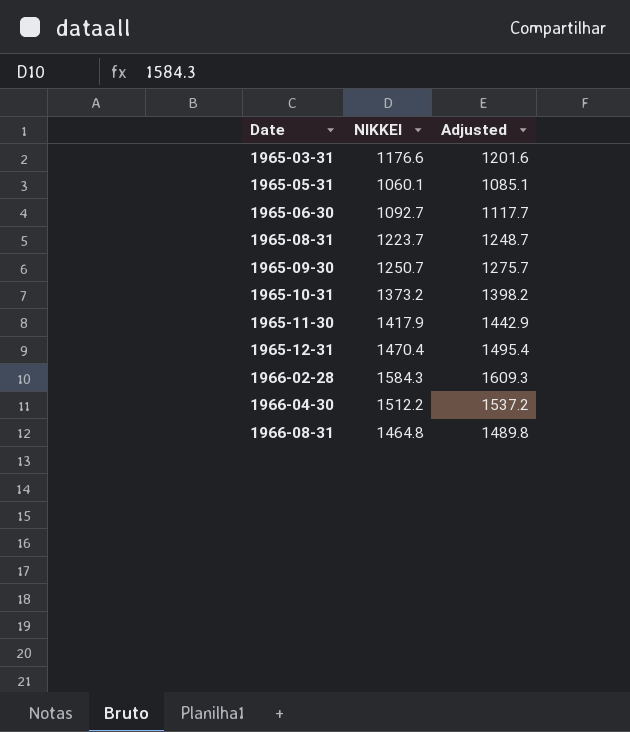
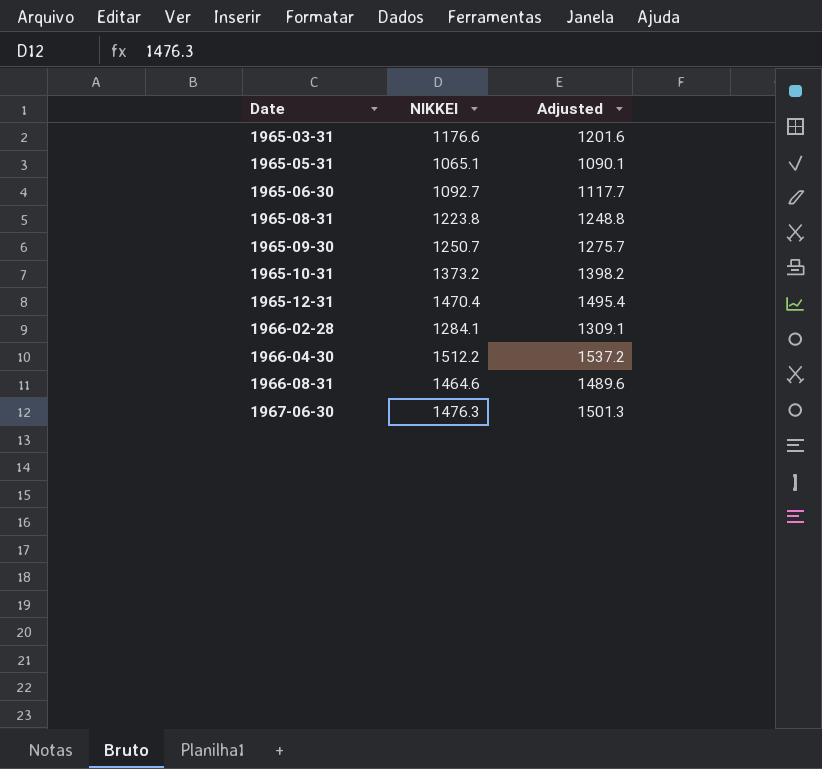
row 1965-11-30: 1417.9 | 1442.9 -> none
1965-05-31 | NIKKEI: 1060.1 -> 1065.1
1965-05-31 | Adjusted: 1085.1 -> 1090.1
1965-08-31 | NIKKEI: 1223.7 -> 1223.8
1965-08-31 | Adjusted: 1248.7 -> 1248.8
1966-02-28 | NIKKEI: 1584.3 -> 1284.1
1966-02-28 | Adjusted: 1609.3 -> 1309.1
1966-08-31 | NIKKEI: 1464.8 -> 1464.6
1966-08-31 | Adjusted: 1489.8 -> 1489.6
row 1967-06-30: none -> 1476.3 | 1501.3

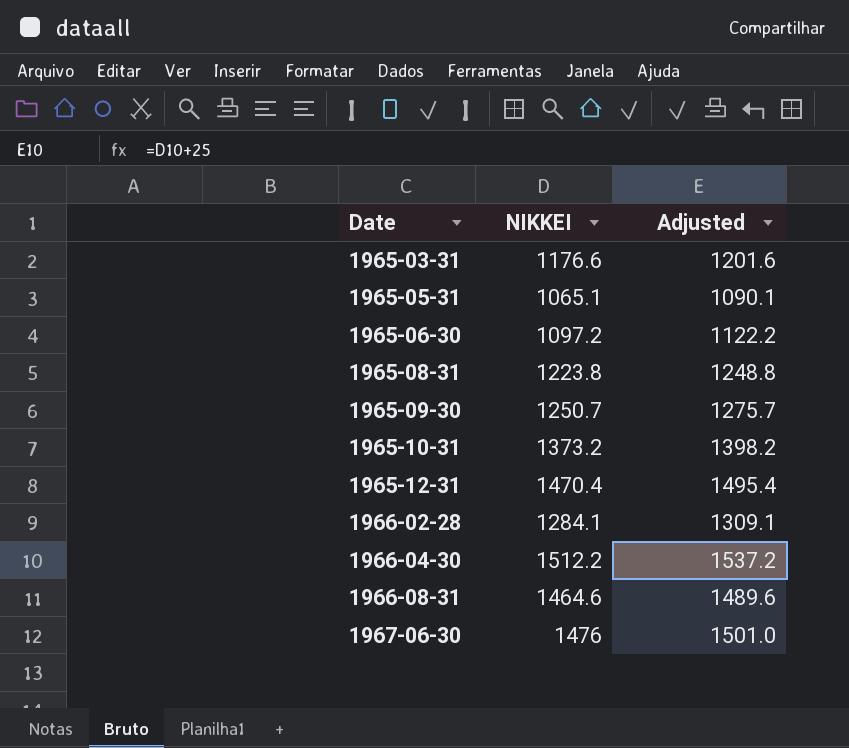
1965-06-30 | NIKKEI: 1092.7 -> 1097.2
1965-06-30 | Adjusted: 1117.7 -> 1122.2
1967-06-30 | NIKKEI: 1476.3 -> 1476
1967-06-30 | Adjusted: 1501.3 -> 1501.0

